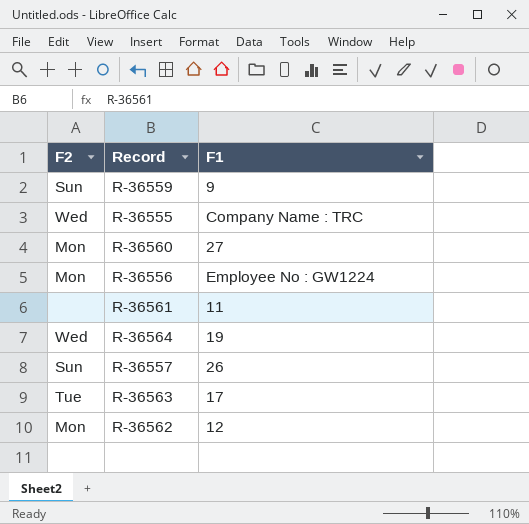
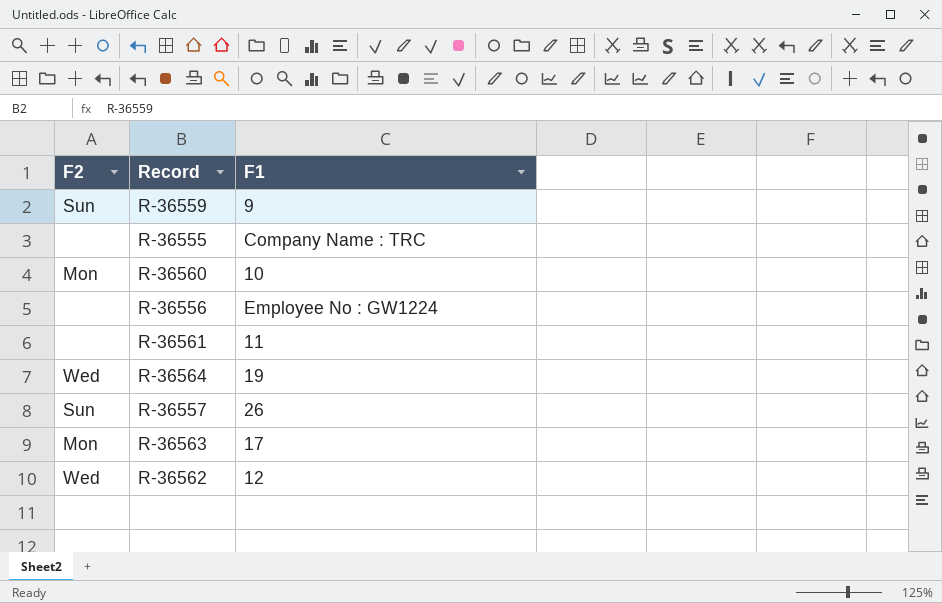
R-36555 | F2: Wed -> none
R-36560 | F1: 27 -> 10
R-36556 | F2: Mon -> none
R-36563 | F2: Tue -> Mon
R-36562 | F2: Mon -> Wed

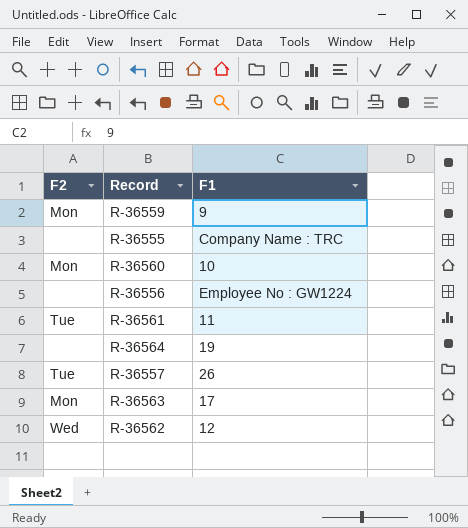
R-36559 | F2: Sun -> Mon
R-36561 | F2: none -> Tue
R-36564 | F2: Wed -> none
R-36557 | F2: Sun -> Tue

